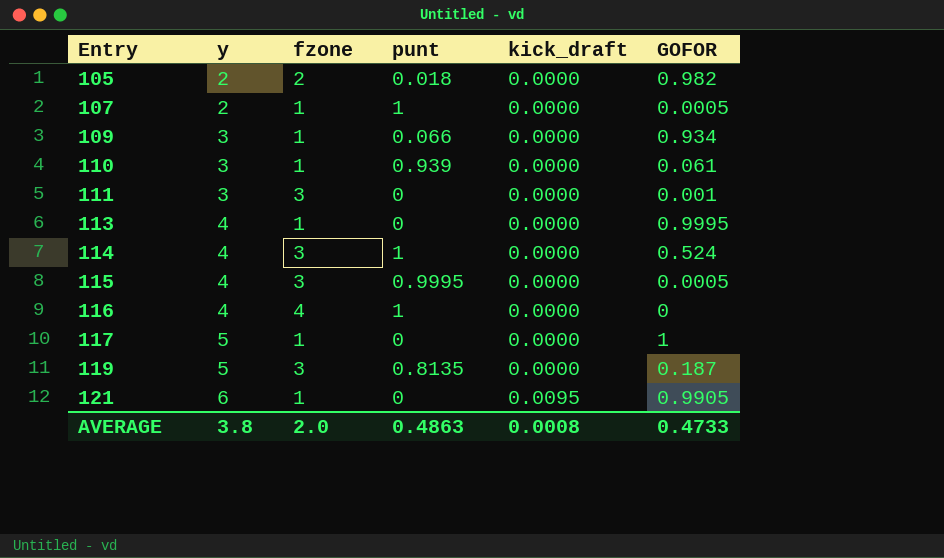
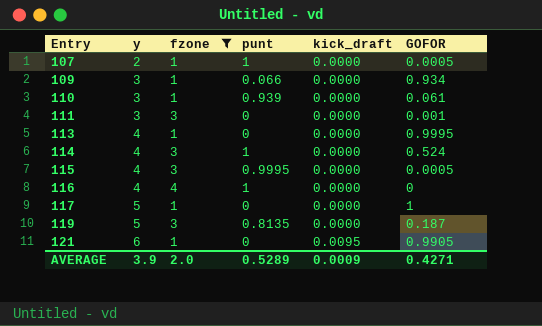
filter: none -> fzone != 2
AVERAGE | y: 3.8 -> 3.9
AVERAGE | punt: 0.4863 -> 0.5289
AVERAGE | kick_draft: 0.0008 -> 0.0009
AVERAGE | GOFOR: 0.4733 -> 0.4271

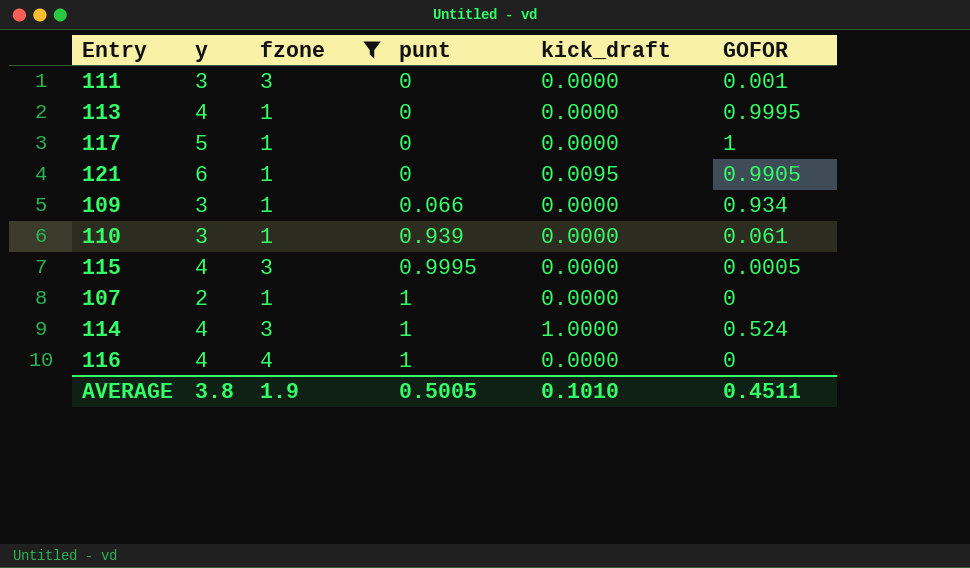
row order: Entry ascending -> punt ascending
row 119: 5 | 3 | 0.8135 | 0.0000 | 0.187 -> none
107 | GOFOR: 0.0005 -> 0
114 | kick_draft: 0.0000 -> 1.0000
AVERAGE | y: 3.9 -> 3.8
AVERAGE | fzone: 2.0 -> 1.9
AVERAGE | punt: 0.5289 -> 0.5005
AVERAGE | kick_draft: 0.0009 -> 0.1010
AVERAGE | GOFOR: 0.4271 -> 0.4511

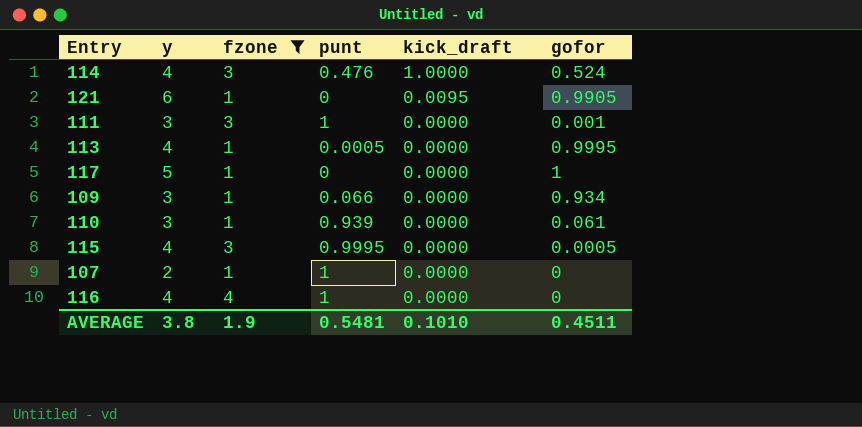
row order: punt ascending -> kick_draft descending
column name: GOFOR -> gofor
114 | punt: 1 -> 0.476
111 | punt: 0 -> 1
113 | punt: 0 -> 0.0005
AVERAGE | punt: 0.5005 -> 0.5481

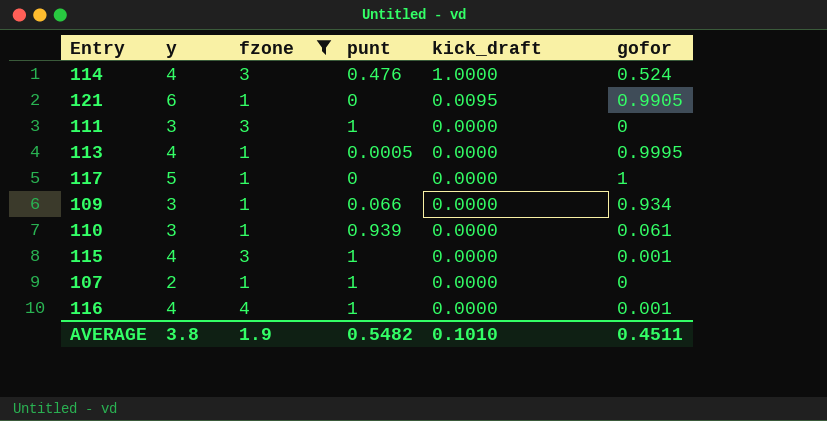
111 | gofor: 0.001 -> 0
115 | punt: 0.9995 -> 1
115 | gofor: 0.0005 -> 0.001
116 | gofor: 0 -> 0.001
AVERAGE | punt: 0.5481 -> 0.5482

